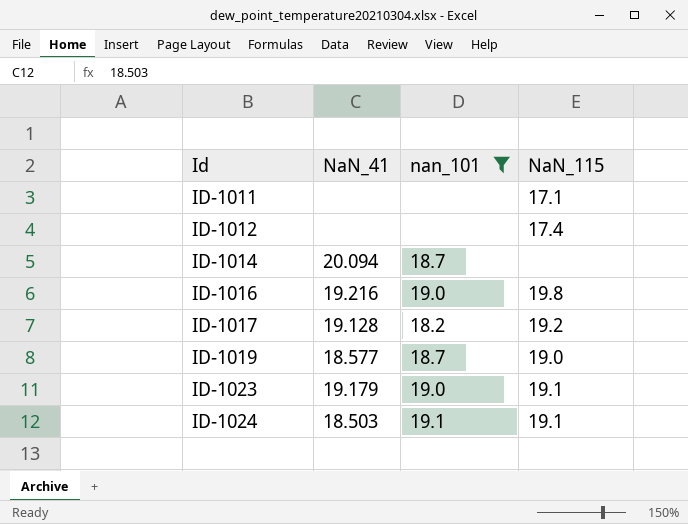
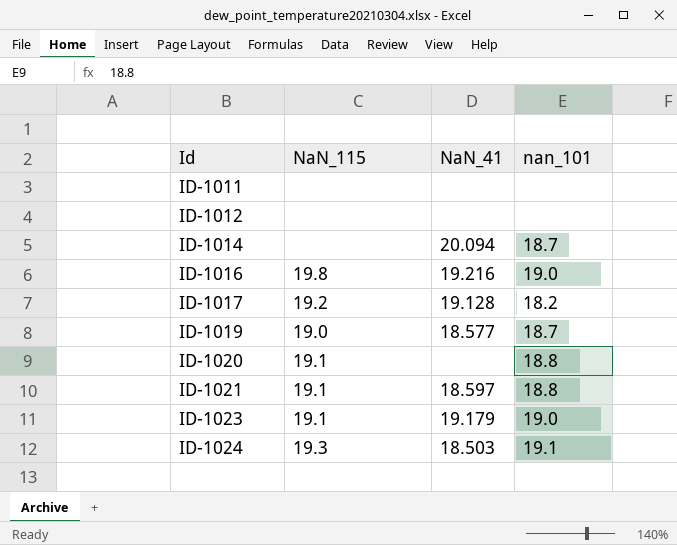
filter: nan_101 != 18.8 -> none
column NaN_115 | position: 4 -> 2
ID-1011 | NaN_115: 17.1 -> none
ID-1012 | NaN_115: 17.4 -> none
ID-1024 | NaN_115: 19.1 -> 19.3

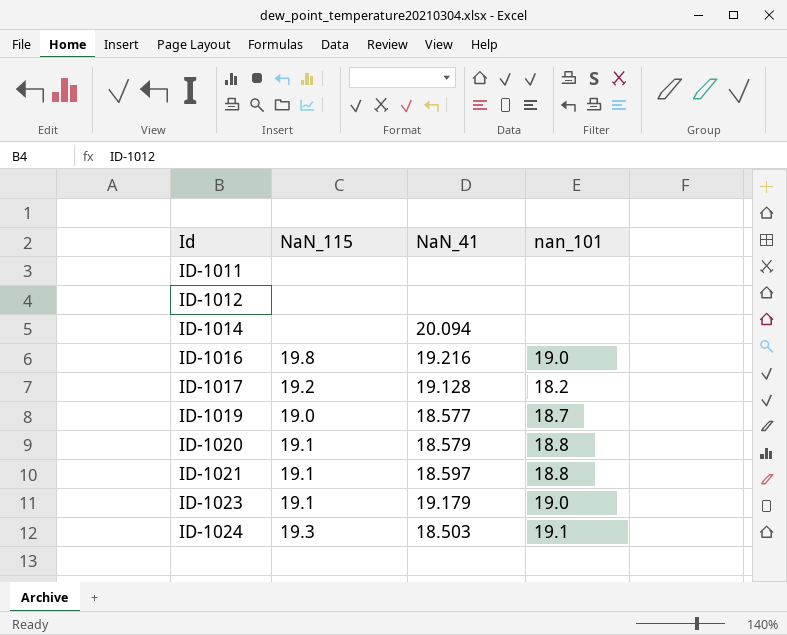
ID-1014 | nan_101: 18.7 -> none
ID-1020 | NaN_41: none -> 18.579

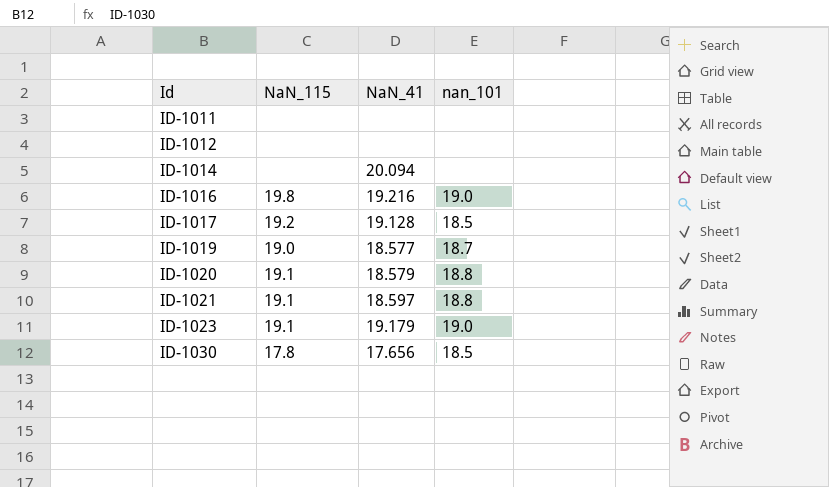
row ID-1024: 19.3 | 18.503 | 19.1 -> none
ID-1017 | nan_101: 18.2 -> 18.5
row ID-1030: none -> 17.8 | 17.656 | 18.5

